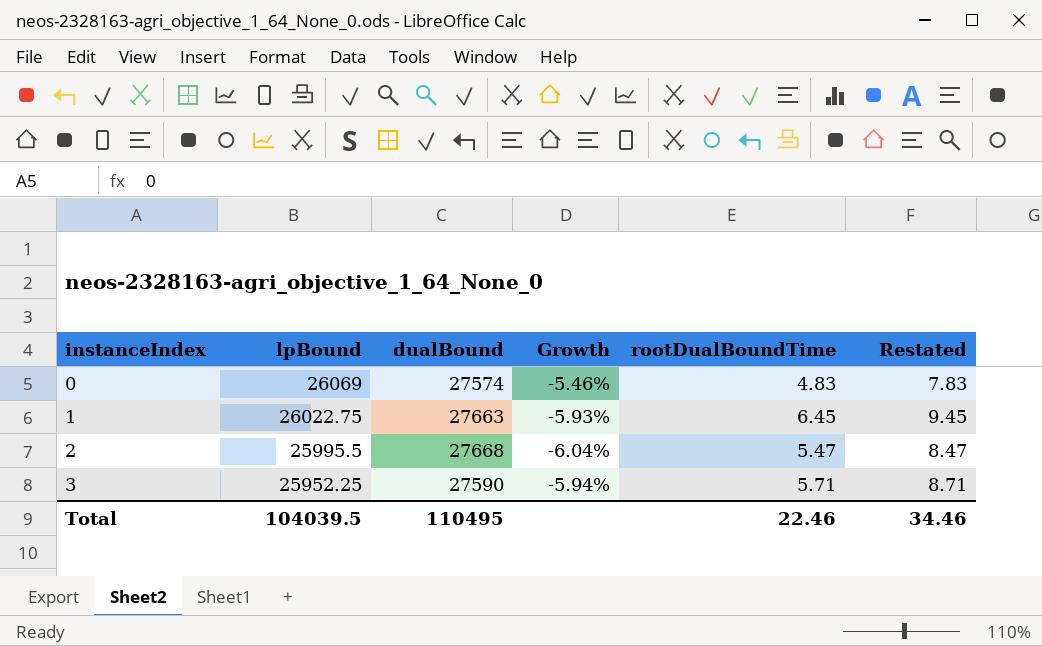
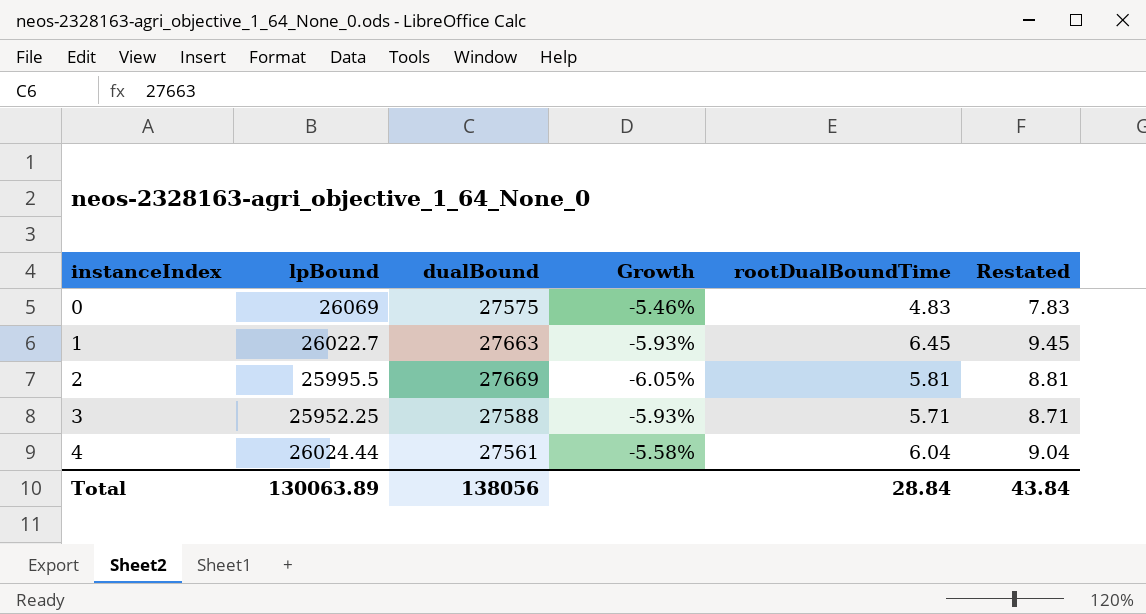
0 | dualBound: 27574 -> 27575
1 | lpBound: 26022.75 -> 26022.7
2 | dualBound: 27668 -> 27669
2 | Growth: -6.04% -> -6.05%
2 | rootDualBoundTime: 5.47 -> 5.81
2 | Restated: 8.47 -> 8.81
3 | dualBound: 27590 -> 27588
3 | Growth: -5.94% -> -5.93%
row 4: none -> 26024.44 | 27561 | -5.58% | 6.04 | 9.04
Total | lpBound: 104039.5 -> 130063.89
Total | dualBound: 110495 -> 138056
Total | rootDualBoundTime: 22.46 -> 28.84
Total | Restated: 34.46 -> 43.84

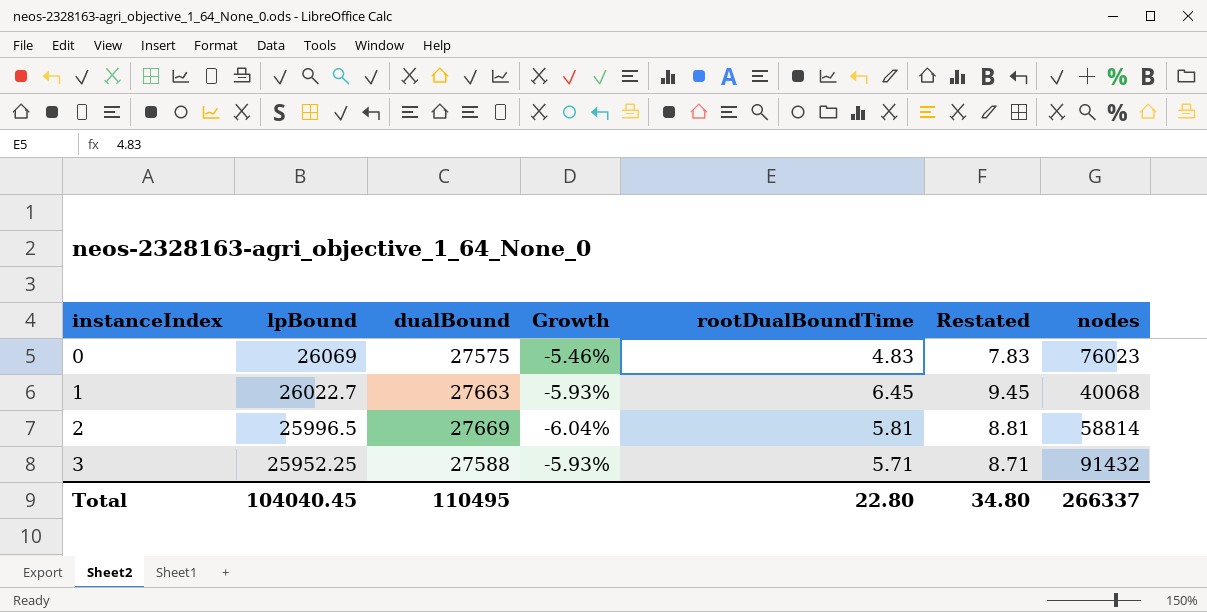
column nodes | position: none -> 7
row 4: 26024.44 | 27561 | -5.58% | 6.04 | 9.04 -> none
2 | lpBound: 25995.5 -> 25996.5
2 | Growth: -6.05% -> -6.04%
Total | lpBound: 130063.89 -> 104040.45
Total | dualBound: 138056 -> 110495
Total | rootDualBoundTime: 28.84 -> 22.80
Total | Restated: 43.84 -> 34.80

